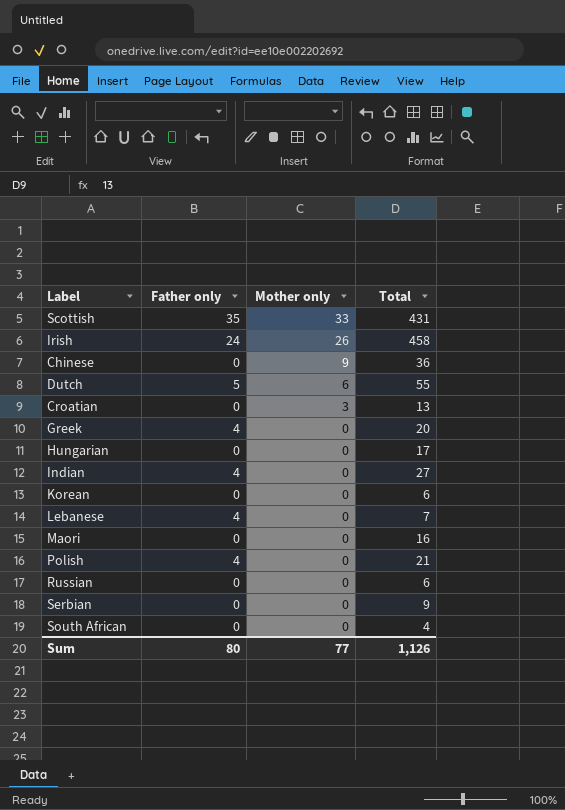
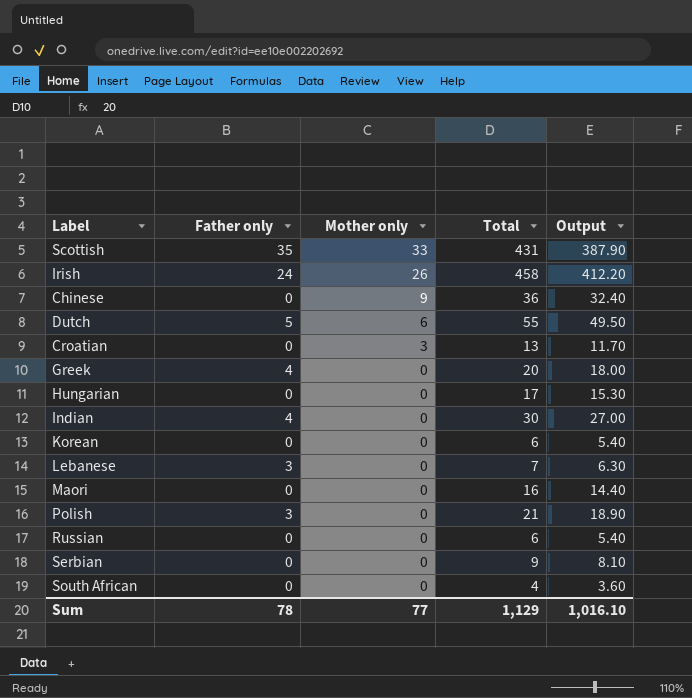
column Output | formula: none -> [Total] * 0.9
Indian | Total: 27 -> 30
Lebanese | Father only: 4 -> 3
Polish | Father only: 4 -> 3
Sum | Father only: 80 -> 78
Sum | Total: 1,126 -> 1,129

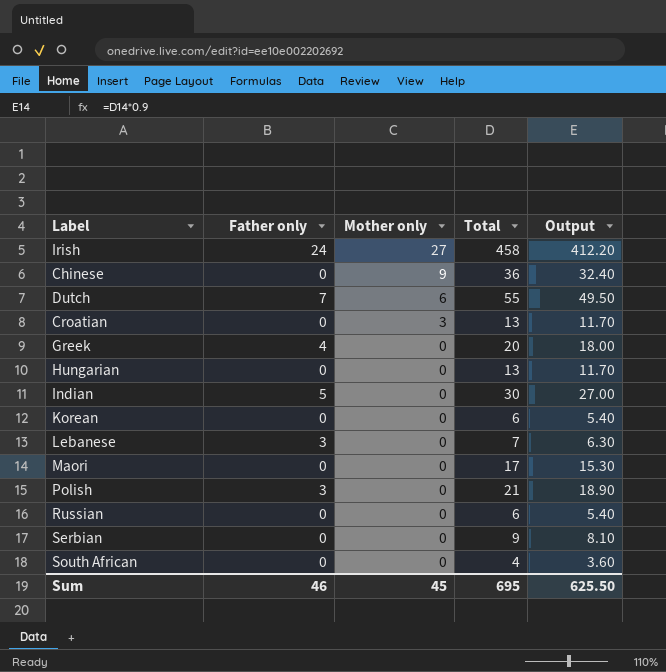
row Scottish: 35 | 33 | 431 | 387.90 -> none
Irish | Mother only: 26 -> 27
Dutch | Father only: 5 -> 7
Hungarian | Total: 17 -> 13
Hungarian | Output: 15.30 -> 11.70
Indian | Father only: 4 -> 5
Maori | Total: 16 -> 17
Maori | Output: 14.40 -> 15.30
Sum | Father only: 78 -> 46
Sum | Mother only: 77 -> 45
Sum | Total: 1,129 -> 695
Sum | Output: 1,016.10 -> 625.50

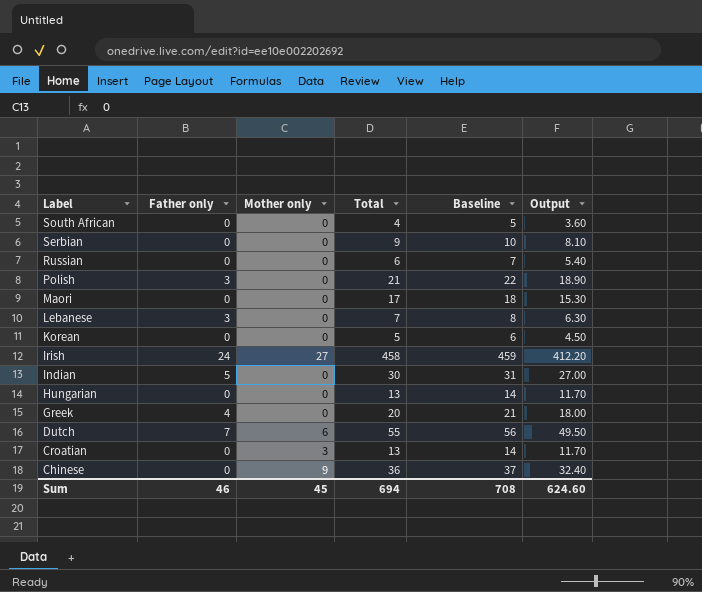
row order: Mother only descending -> Label descending
column Baseline | formula: none -> [Total] + 1
Korean | Total: 6 -> 5
Korean | Output: 5.40 -> 4.50
Sum | Total: 695 -> 694
Sum | Output: 625.50 -> 624.60

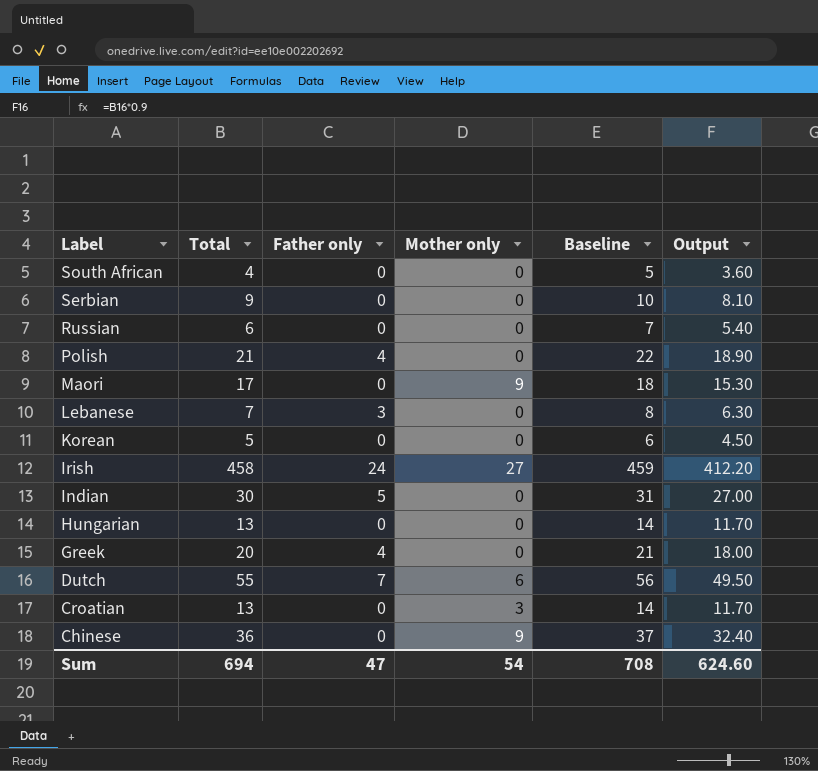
column Total | position: 4 -> 2
Polish | Father only: 3 -> 4
Maori | Mother only: 0 -> 9
Sum | Father only: 46 -> 47
Sum | Mother only: 45 -> 54

